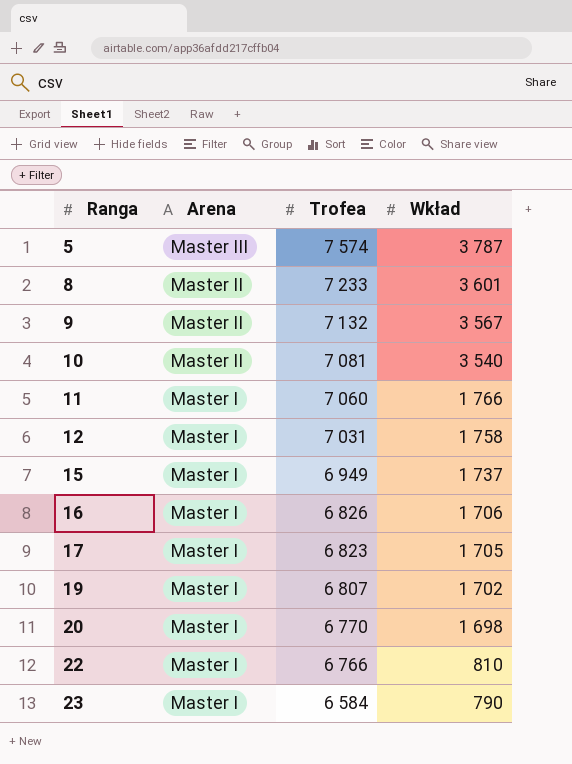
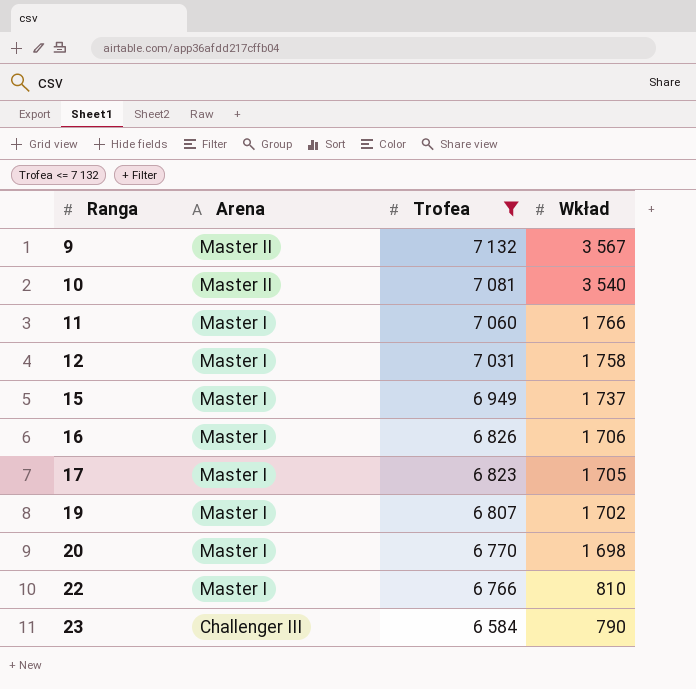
filter: none -> Trofea <= 7 132
23 | Arena: Master I -> Challenger III

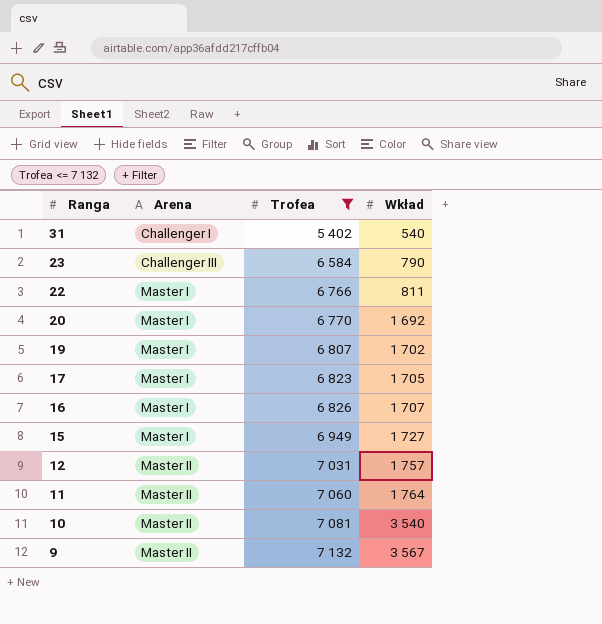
row order: Ranga ascending -> Ranga descending
row 31: none -> Challenger I | 5 402 | 540
22 | Wkład: 810 -> 811
20 | Wkład: 1 698 -> 1 692
16 | Wkład: 1 706 -> 1 707
15 | Wkład: 1 737 -> 1 727
12 | Arena: Master I -> Master II
12 | Wkład: 1 758 -> 1 757
11 | Arena: Master I -> Master II
11 | Wkład: 1 766 -> 1 764

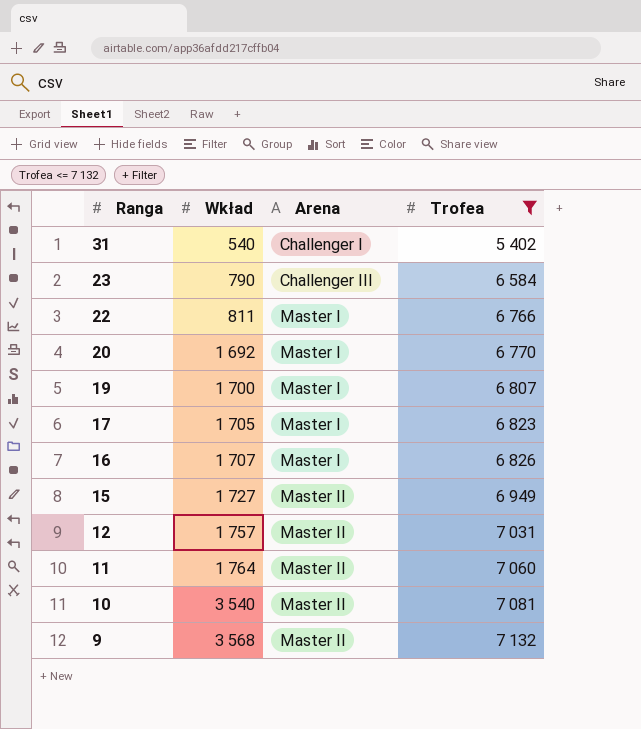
column Wkład | position: 4 -> 2
19 | Wkład: 1 702 -> 1 700
15 | Arena: Master I -> Master II
9 | Wkład: 3 567 -> 3 568

